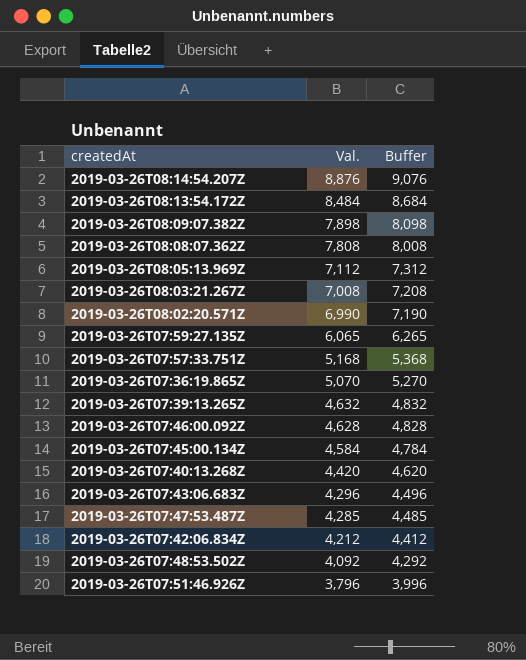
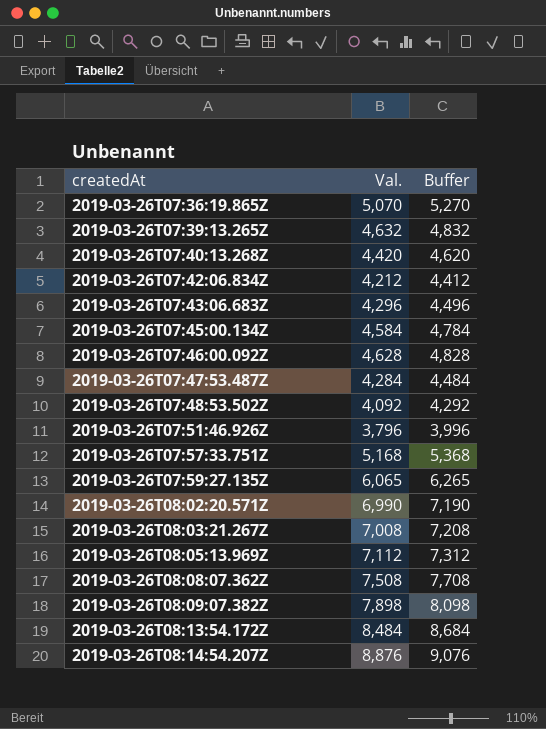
row order: Val. descending -> createdAt ascending
2019-03-26T07:47:53.487Z | Val.: 4,285 -> 4,284
2019-03-26T07:47:53.487Z | Buffer: 4,485 -> 4,484
2019-03-26T08:08:07.362Z | Val.: 7,808 -> 7,508
2019-03-26T08:08:07.362Z | Buffer: 8,008 -> 7,708

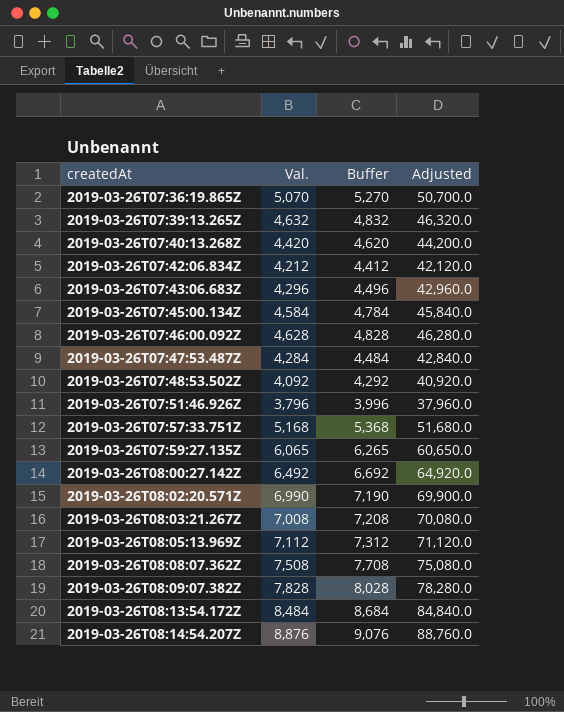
column Adjusted | formula: none -> [Val.] * 10
row 2019-03-26T08:00:27.142Z: none -> 6,492 | 6,692 | 64,920.0
2019-03-26T08:09:07.382Z | Val.: 7,898 -> 7,828
2019-03-26T08:09:07.382Z | Buffer: 8,098 -> 8,028

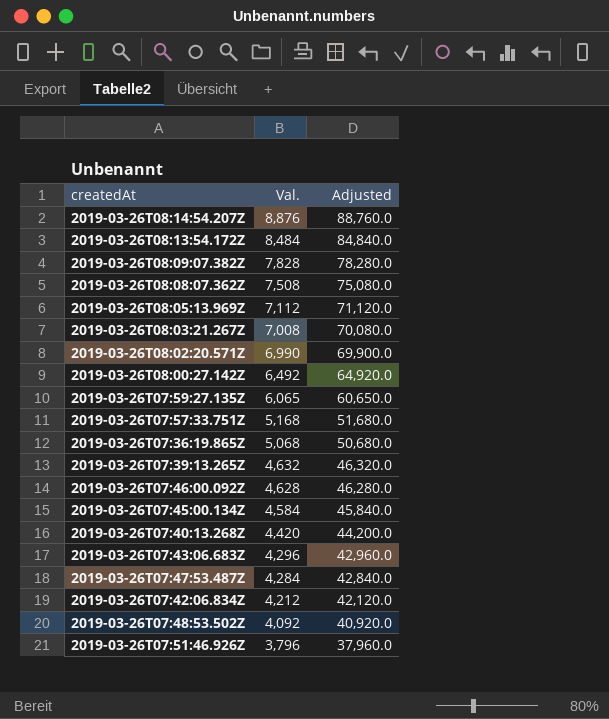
row order: createdAt ascending -> Val. descending
column Buffer | formula: [Val.] + 200 -> none
2019-03-26T07:36:19.865Z | Val.: 5,070 -> 5,068
2019-03-26T07:36:19.865Z | Adjusted: 50,700.0 -> 50,680.0

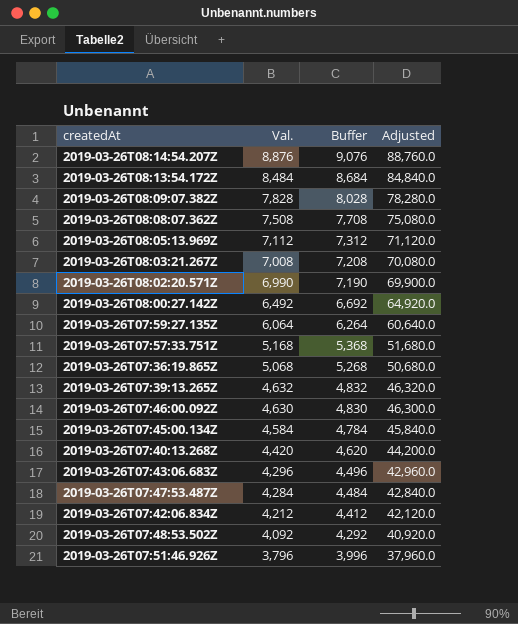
column Buffer | formula: none -> [Val.] + 200
2019-03-26T07:59:27.135Z | Val.: 6,065 -> 6,064
2019-03-26T07:59:27.135Z | Adjusted: 60,650.0 -> 60,640.0
2019-03-26T07:46:00.092Z | Val.: 4,628 -> 4,630
2019-03-26T07:46:00.092Z | Adjusted: 46,280.0 -> 46,300.0

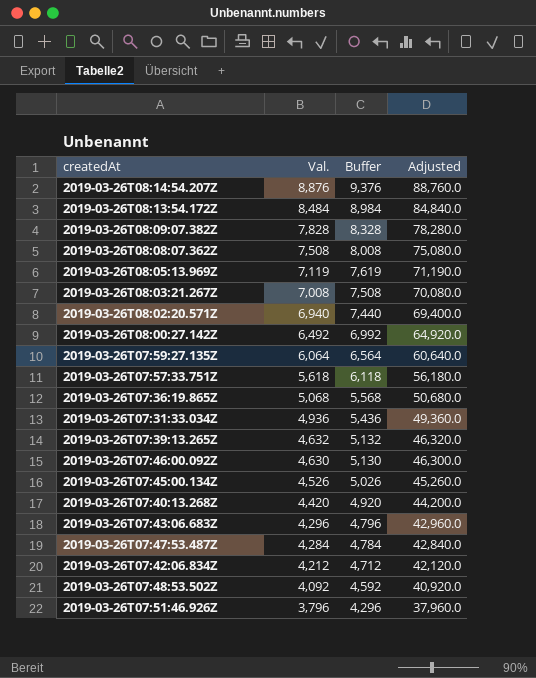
column Buffer | formula: [Val.] + 200 -> [Val.] + 500
2019-03-26T08:05:13.969Z | Val.: 7,112 -> 7,119
2019-03-26T08:05:13.969Z | Adjusted: 71,120.0 -> 71,190.0
2019-03-26T08:02:20.571Z | Val.: 6,990 -> 6,940
2019-03-26T08:02:20.571Z | Adjusted: 69,900.0 -> 69,400.0
2019-03-26T07:57:33.751Z | Val.: 5,168 -> 5,618
2019-03-26T07:57:33.751Z | Adjusted: 51,680.0 -> 56,180.0
row 2019-03-26T07:31:33.034Z: none -> 4,936 | 5,436 | 49,360.0
2019-03-26T07:45:00.134Z | Val.: 4,584 -> 4,526
2019-03-26T07:45:00.134Z | Adjusted: 45,840.0 -> 45,260.0

